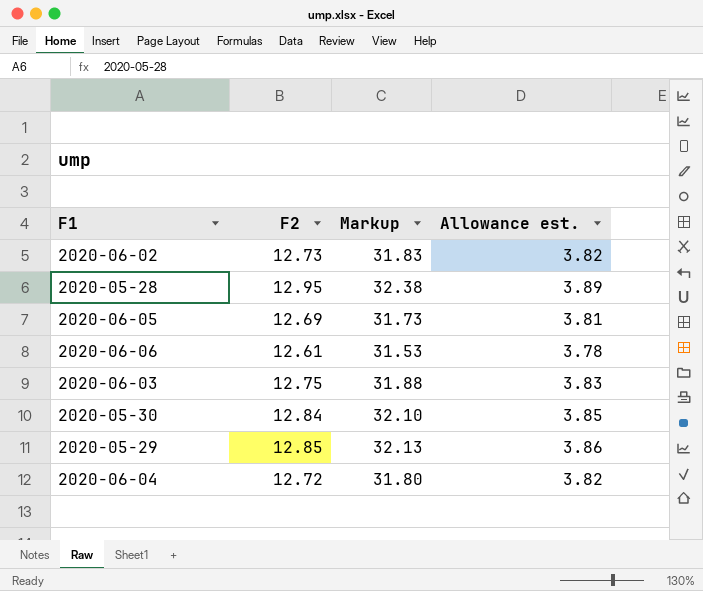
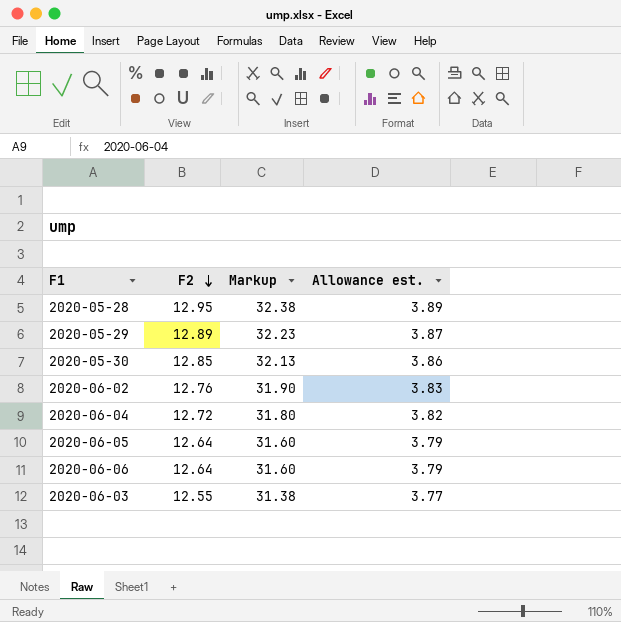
row order: none -> F2 descending
2020-05-29 | F2: 12.85 -> 12.89
2020-05-29 | Markup: 32.13 -> 32.23
2020-05-29 | Allowance est.: 3.86 -> 3.87
2020-05-30 | F2: 12.84 -> 12.85
2020-05-30 | Markup: 32.10 -> 32.13
2020-05-30 | Allowance est.: 3.85 -> 3.86
2020-06-02 | F2: 12.73 -> 12.76
2020-06-02 | Markup: 31.83 -> 31.90
2020-06-02 | Allowance est.: 3.82 -> 3.83
2020-06-05 | F2: 12.69 -> 12.64
2020-06-05 | Markup: 31.73 -> 31.60
2020-06-05 | Allowance est.: 3.81 -> 3.79
2020-06-06 | F2: 12.61 -> 12.64
2020-06-06 | Markup: 31.53 -> 31.60
2020-06-06 | Allowance est.: 3.78 -> 3.79
2020-06-03 | F2: 12.75 -> 12.55
2020-06-03 | Markup: 31.88 -> 31.38
2020-06-03 | Allowance est.: 3.83 -> 3.77

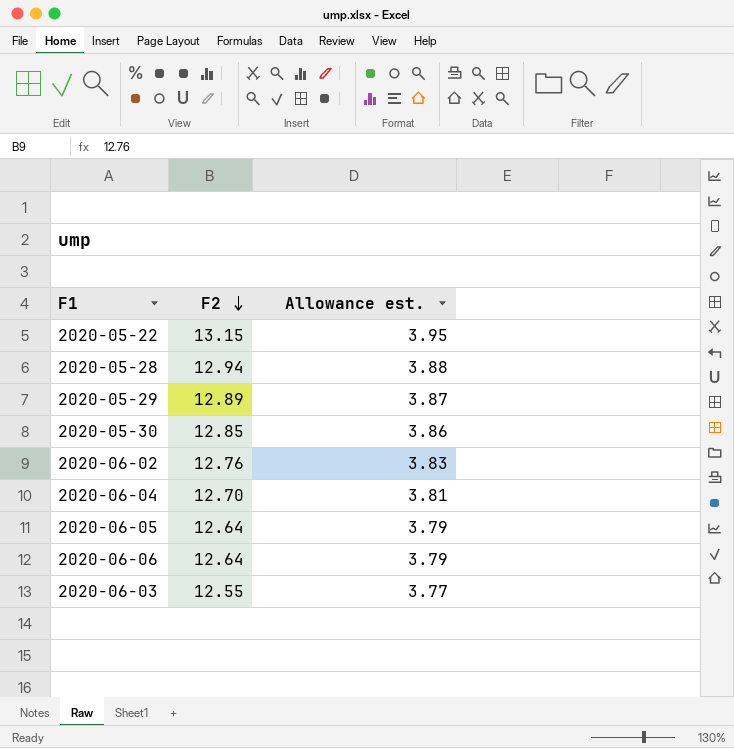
column Markup | formula: [F2] * 2.5 -> none
row 2020-05-22: none -> 13.15 | 3.95
2020-05-28 | F2: 12.95 -> 12.94
2020-05-28 | Allowance est.: 3.89 -> 3.88
2020-06-04 | F2: 12.72 -> 12.70
2020-06-04 | Allowance est.: 3.82 -> 3.81

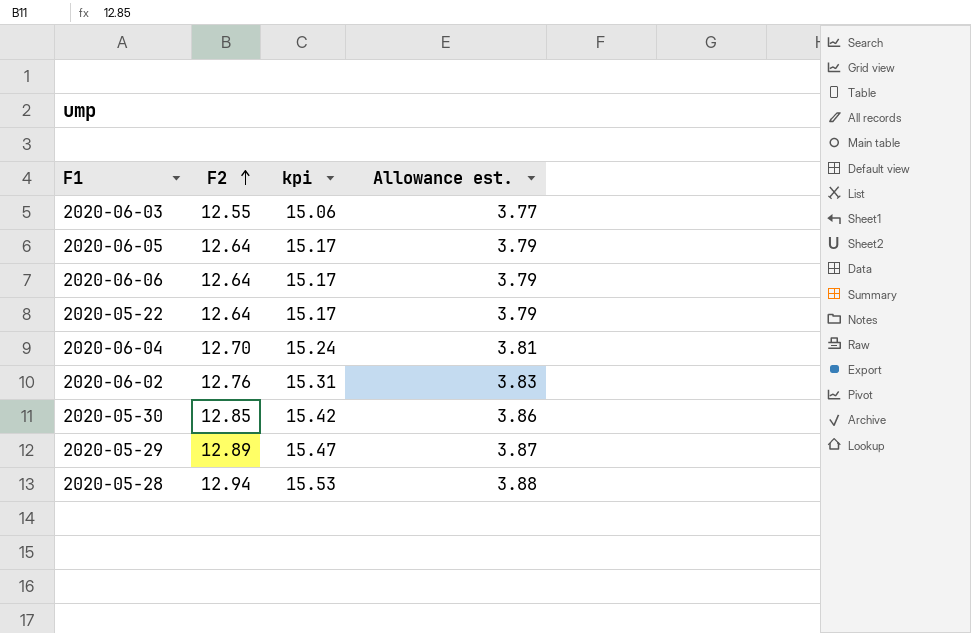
row order: F2 descending -> F2 ascending
column kpi | formula: none -> [F2] * 1.2
2020-05-22 | F2: 13.15 -> 12.64
2020-05-22 | Allowance est.: 3.95 -> 3.79

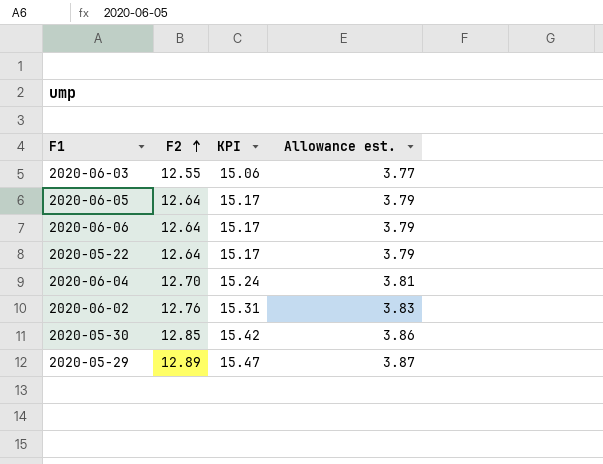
column name: kpi -> KPI
row 2020-05-28: 12.94 | 15.53 | 3.88 -> none

